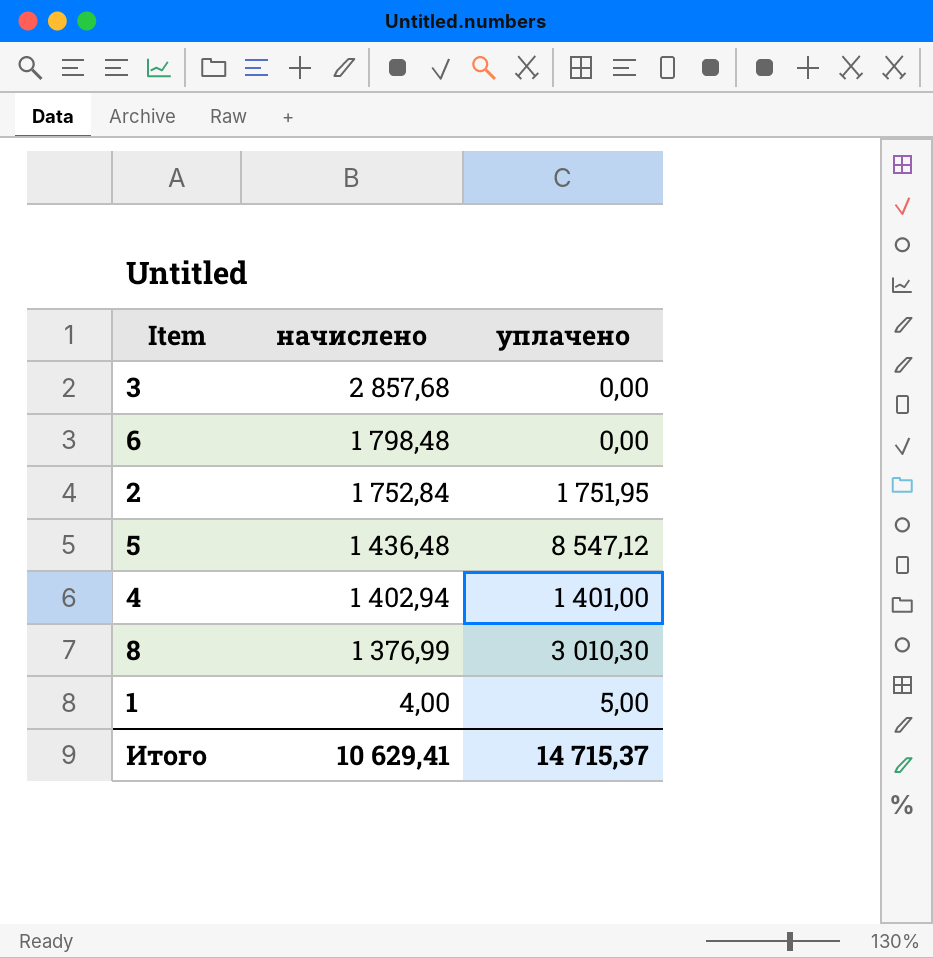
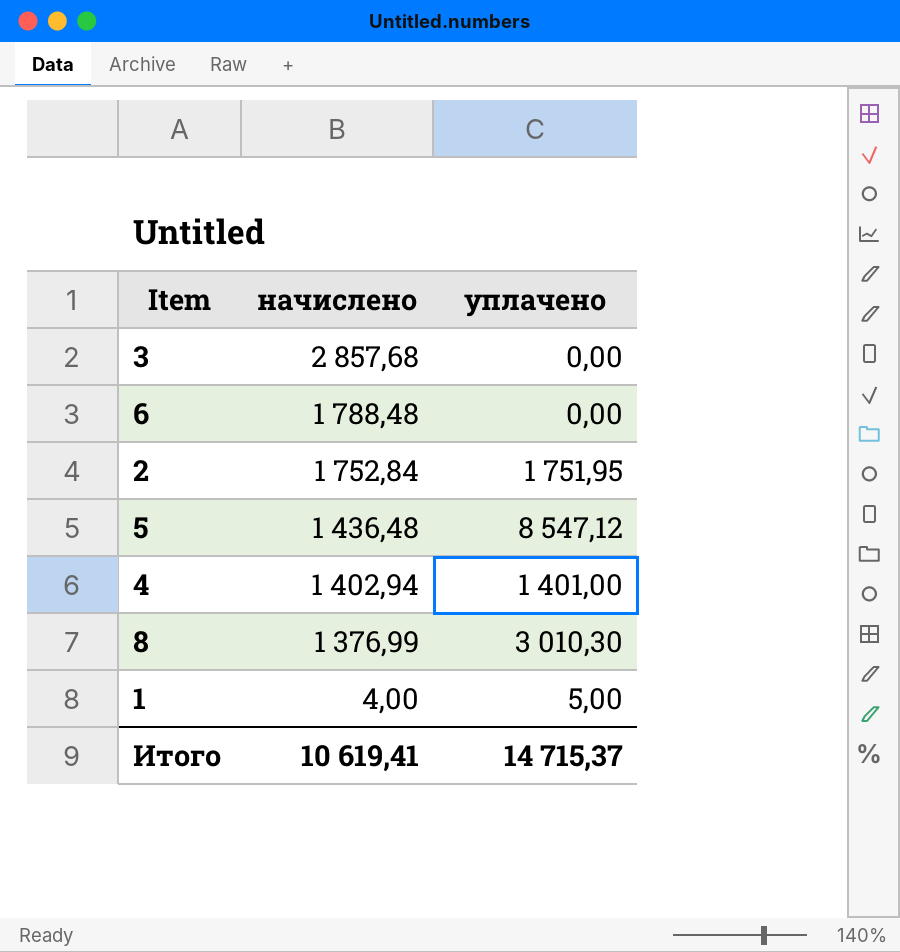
6 | начислено: 1 798,48 -> 1 788,48
Итого | начислено: 10 629,41 -> 10 619,41

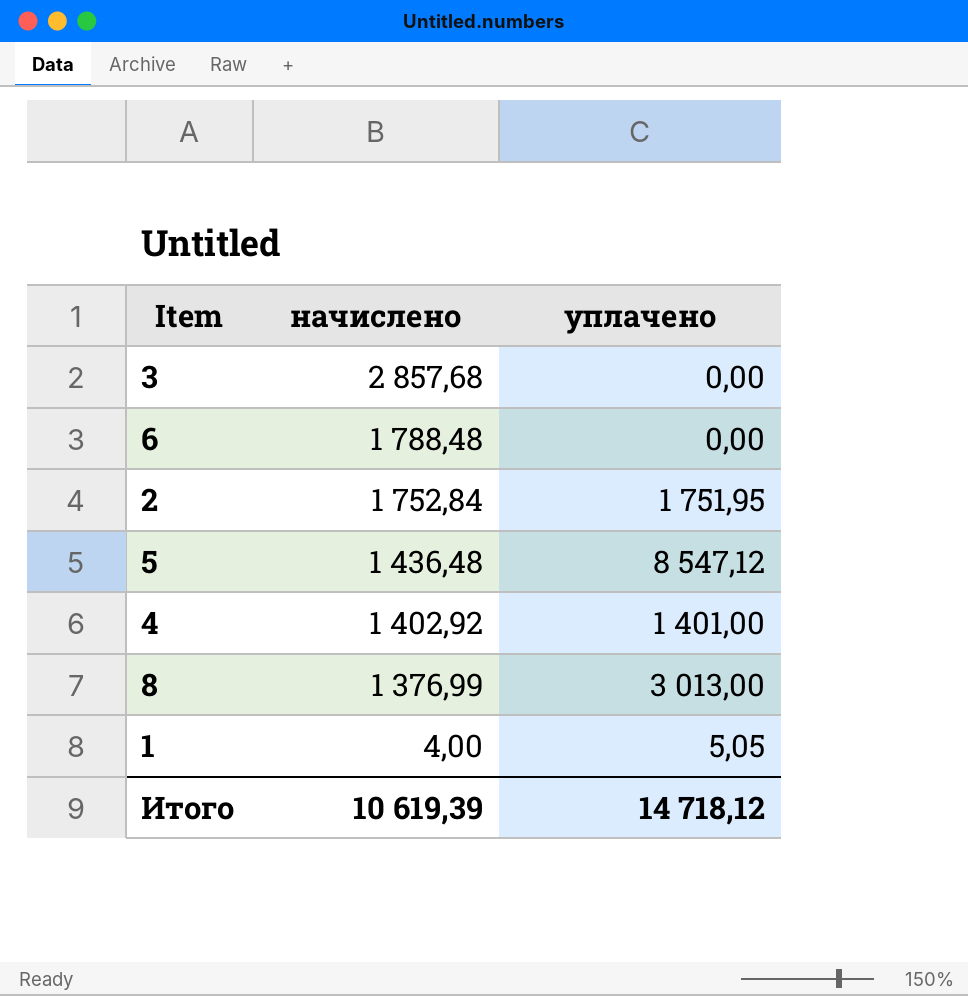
4 | начислено: 1 402,94 -> 1 402,92
8 | уплачено: 3 010,30 -> 3 013,00
1 | уплачено: 5,00 -> 5,05
Итого | начислено: 10 619,41 -> 10 619,39
Итого | уплачено: 14 715,37 -> 14 718,12

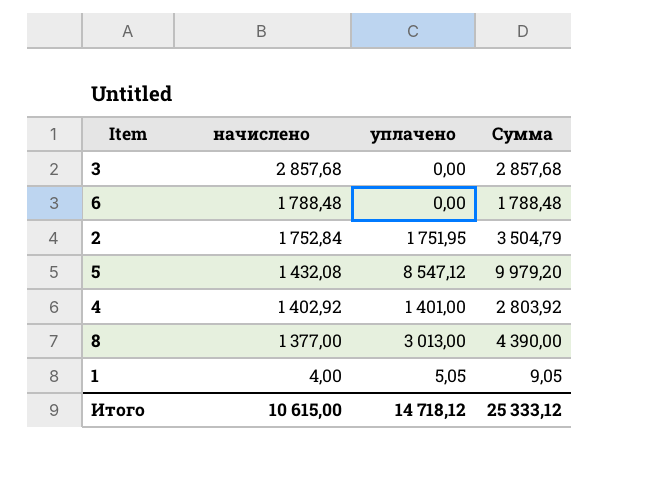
column Сумма | formula: none -> [начислено] + [уплачено]
5 | начислено: 1 436,48 -> 1 432,08
8 | начислено: 1 376,99 -> 1 377,00
Итого | начислено: 10 619,39 -> 10 615,00

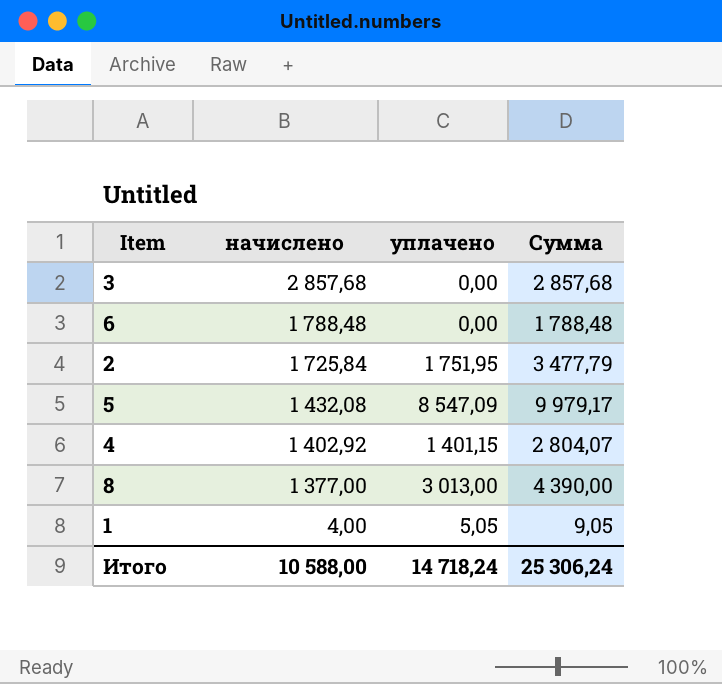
2 | начислено: 1 752,84 -> 1 725,84
2 | Сумма: 3 504,79 -> 3 477,79
5 | уплачено: 8 547,12 -> 8 547,09
5 | Сумма: 9 979,20 -> 9 979,17
4 | уплачено: 1 401,00 -> 1 401,15
4 | Сумма: 2 803,92 -> 2 804,07
Итого | начислено: 10 615,00 -> 10 588,00
Итого | уплачено: 14 718,12 -> 14 718,24
Итого | Сумма: 25 333,12 -> 25 306,24

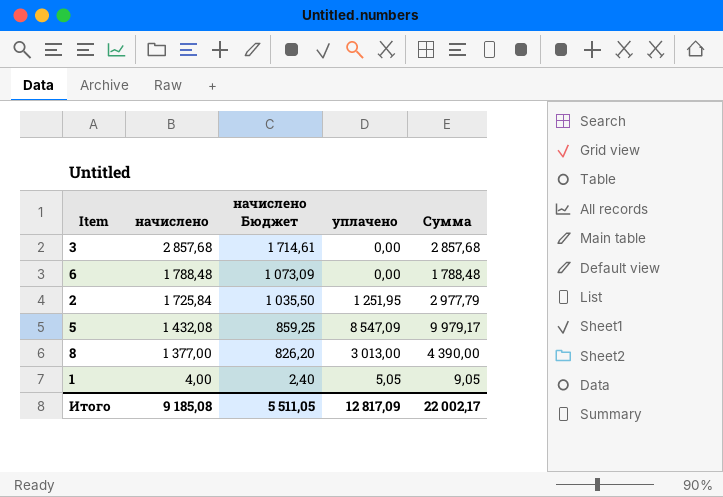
column начислено Бюджет | formula: none -> [начислено] * 0,6
row 4: 1 402,92 | 1 401,15 | 2 804,07 -> none
2 | уплачено: 1 751,95 -> 1 251,95
2 | Сумма: 3 477,79 -> 2 977,79
Итого | начислено: 10 588,00 -> 9 185,08
Итого | уплачено: 14 718,24 -> 12 817,09
Итого | Сумма: 25 306,24 -> 22 002,17

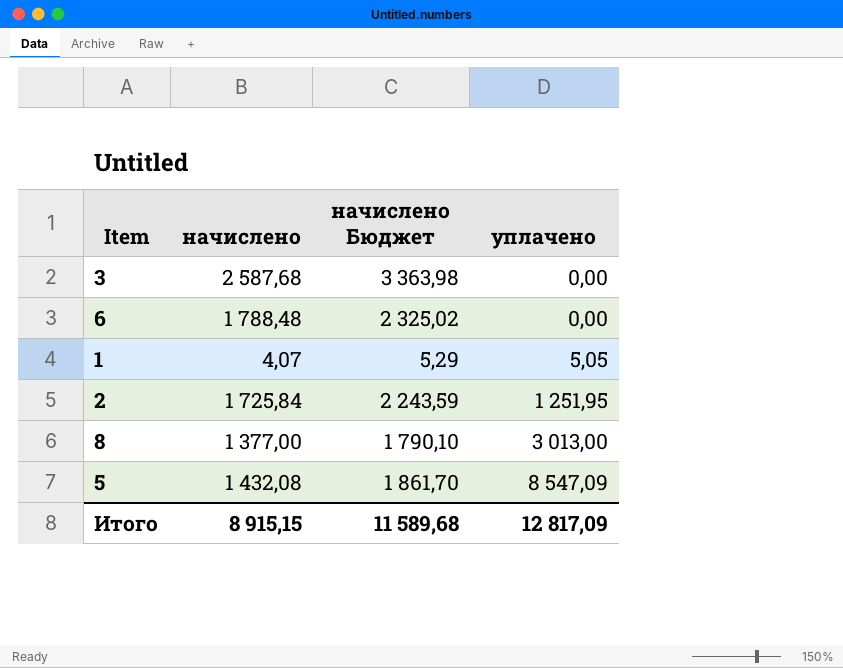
row order: начислено descending -> уплачено ascending
column Сумма | formula: [начислено] + [уплачено] -> none
column начислено Бюджет | formula: [начислено] * 0,6 -> [начислено] * 1,3
3 | начислено: 2 857,68 -> 2 587,68
1 | начислено: 4,00 -> 4,07
Итого | начислено: 9 185,08 -> 8 915,15
Итого | начислено Бюджет: 5 511,05 -> 11 589,68

